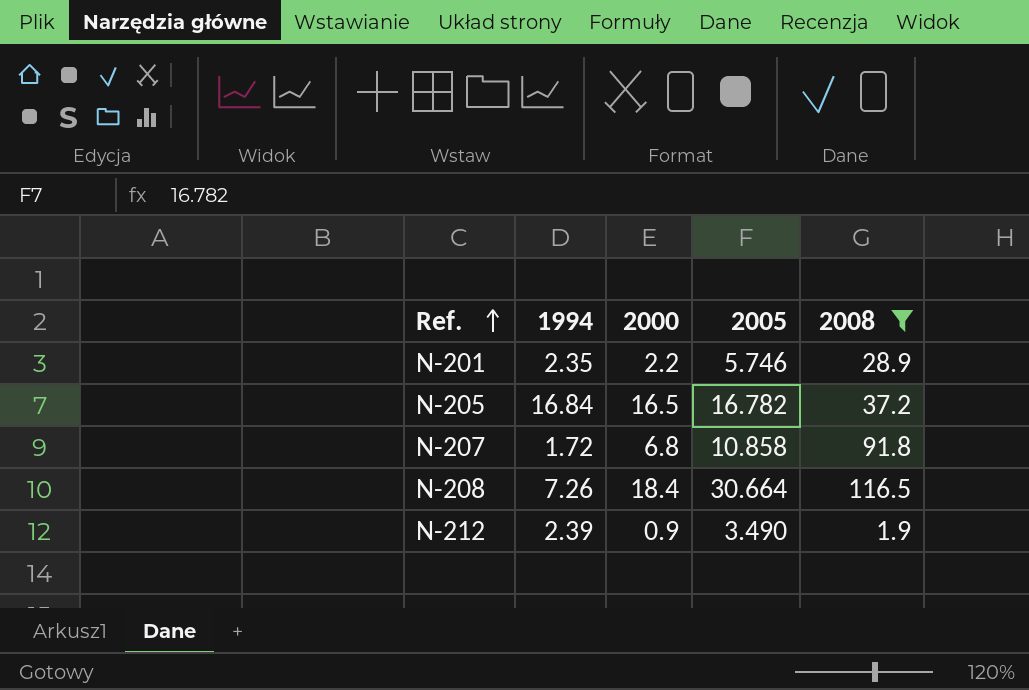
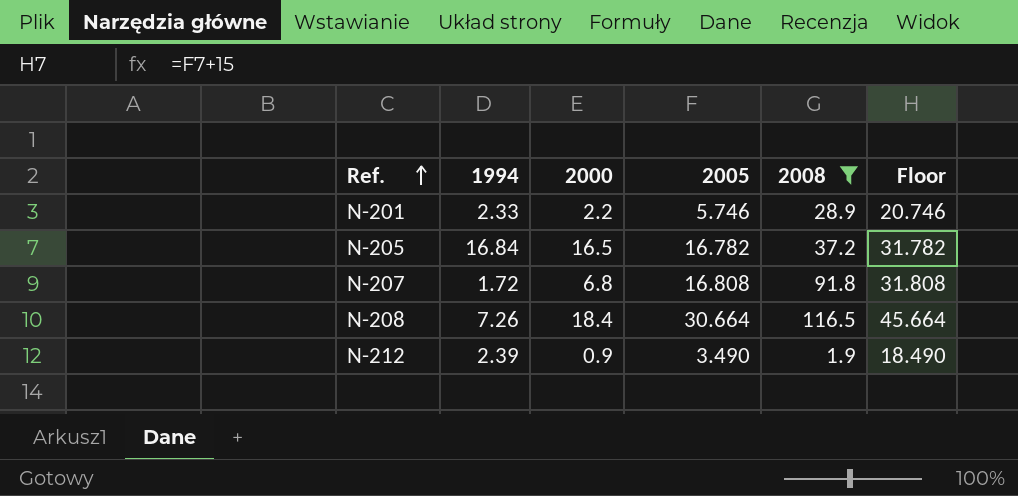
column Floor | formula: none -> [2005] + 15
N-201 | 1994: 2.35 -> 2.33
N-207 | 2005: 10.858 -> 16.808

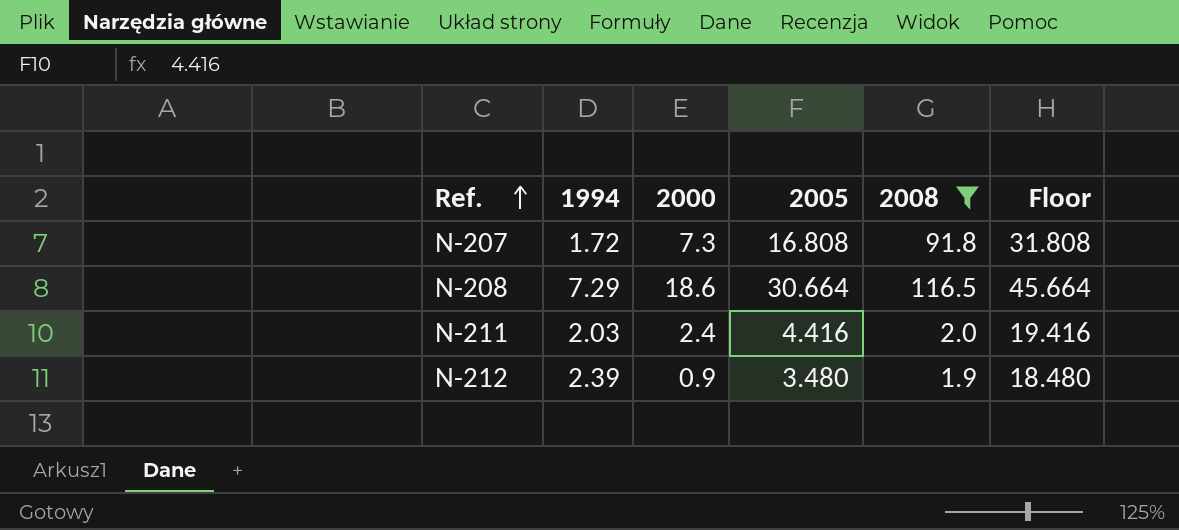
row N-201: 2.33 | 2.2 | 5.746 | 28.9 | 20.746 -> none
row N-205: 16.84 | 16.5 | 16.782 | 37.2 | 31.782 -> none
N-207 | 2000: 6.8 -> 7.3
N-208 | 1994: 7.26 -> 7.29
N-208 | 2000: 18.4 -> 18.6
row N-211: none -> 2.03 | 2.4 | 4.416 | 2.0 | 19.416
N-212 | 2005: 3.490 -> 3.480
N-212 | Floor: 18.490 -> 18.480

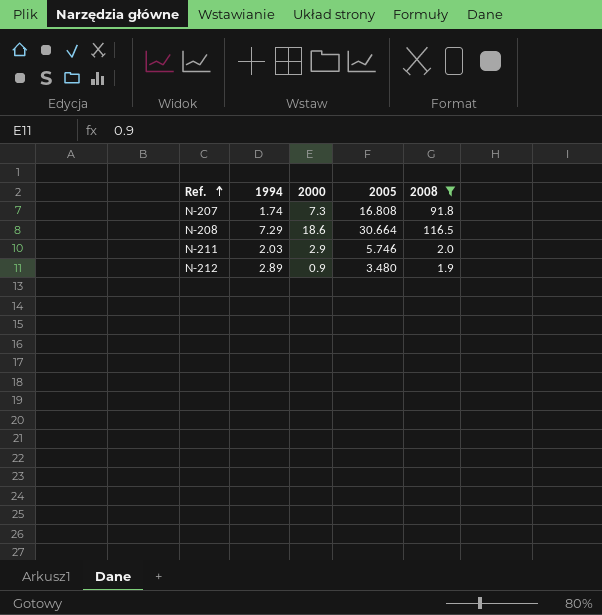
column Floor | formula: [2005] + 15 -> none
N-207 | 1994: 1.72 -> 1.74
N-211 | 2000: 2.4 -> 2.9
N-211 | 2005: 4.416 -> 5.746
N-212 | 1994: 2.39 -> 2.89

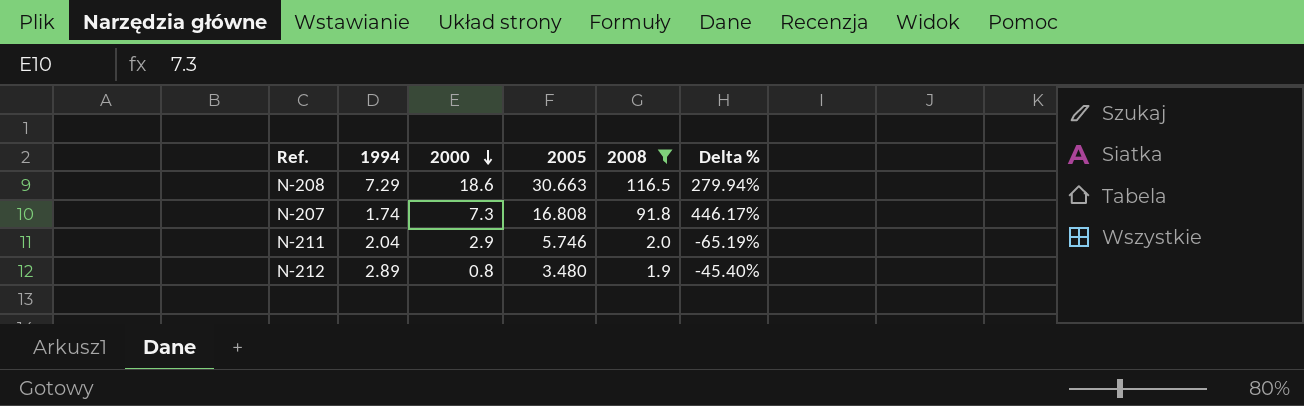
row order: Ref. ascending -> 2000 descending
column Delta % | formula: none -> ([2008] - [2005]) / [2005]
N-208 | 2005: 30.664 -> 30.663
N-211 | 1994: 2.03 -> 2.04
N-212 | 2000: 0.9 -> 0.8

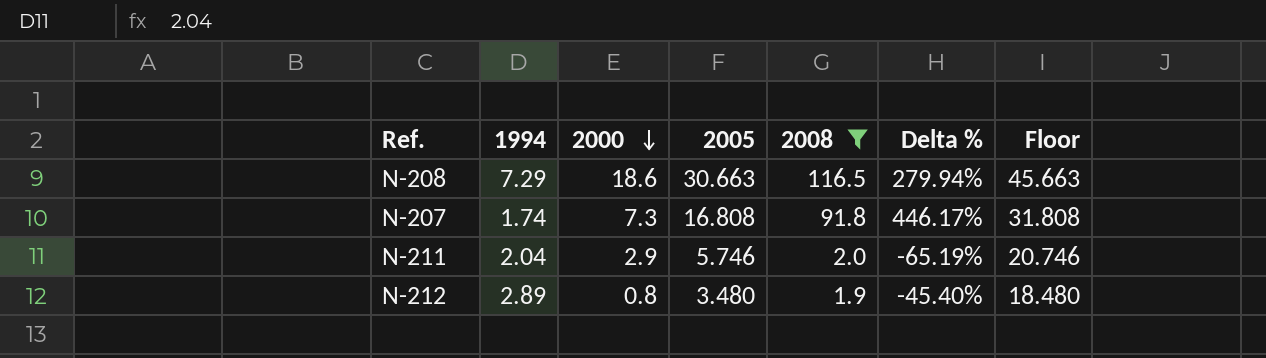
column Floor | formula: none -> [2005] + 15

